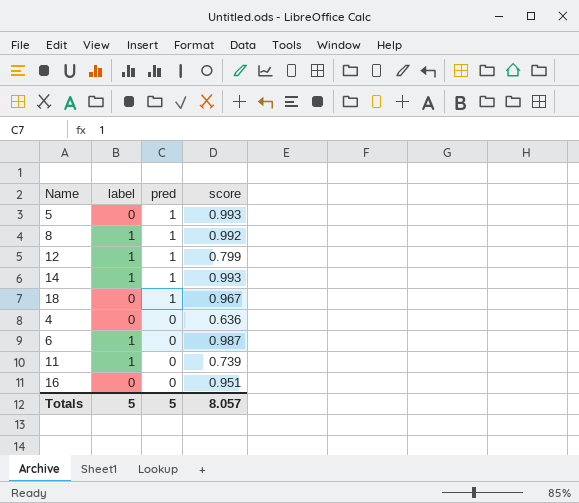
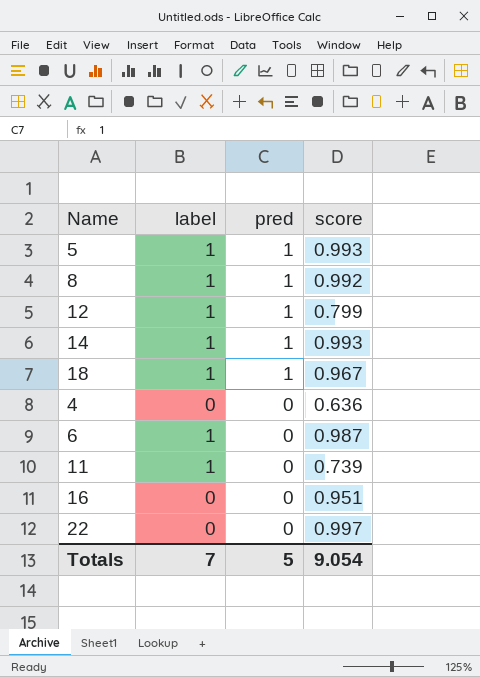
5 | label: 0 -> 1
18 | label: 0 -> 1
row 22: none -> 0 | 0 | 0.997
Totals | label: 5 -> 7
Totals | score: 8.057 -> 9.054

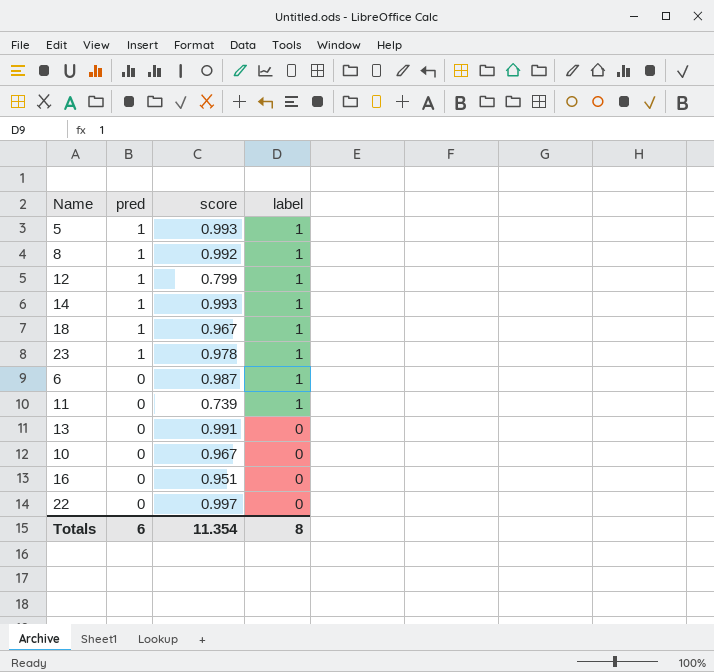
column label | position: 2 -> 4
row 4: 0 | 0 | 0.636 -> none
row 23: none -> 1 | 0.978 | 1
row 13: none -> 0 | 0.991 | 0
row 10: none -> 0 | 0.967 | 0
Totals | pred: 5 -> 6
Totals | score: 9.054 -> 11.354
Totals | label: 7 -> 8

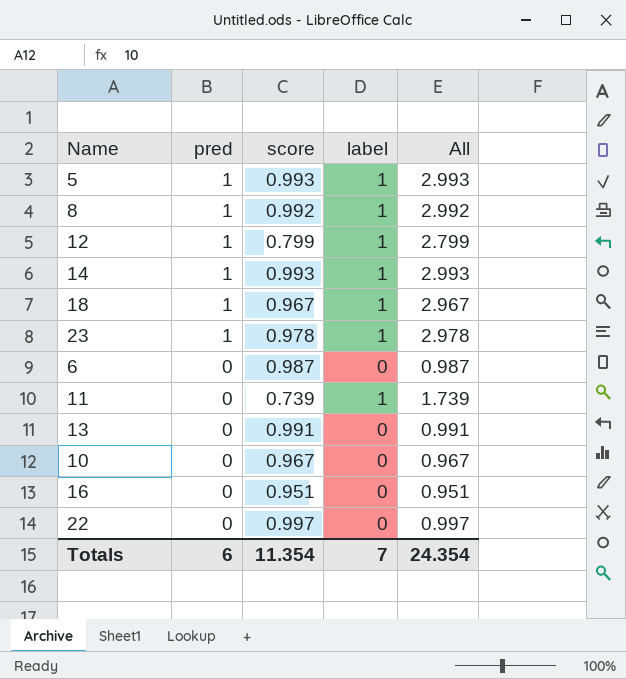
column All | formula: none -> [pred] + [score] + [label]
6 | label: 1 -> 0
Totals | label: 8 -> 7

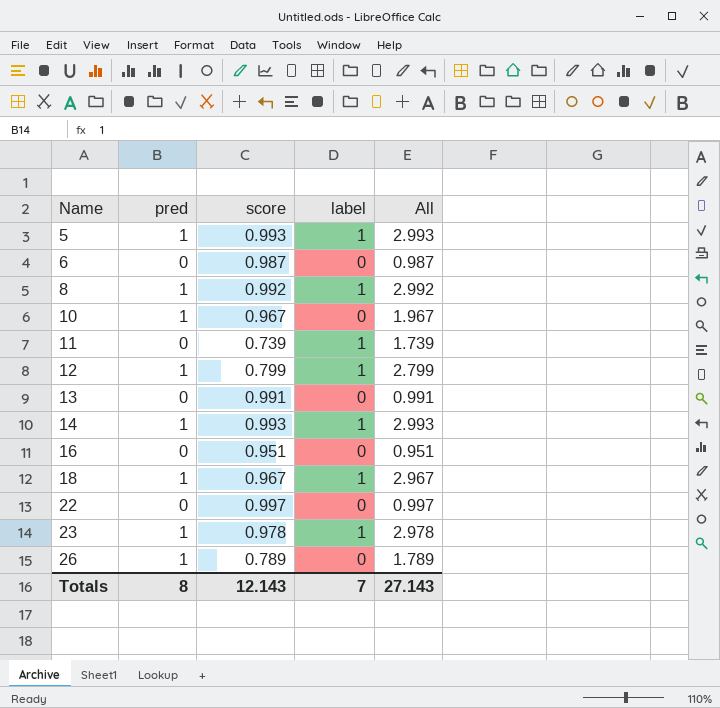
row order: pred descending -> Name ascending
10 | pred: 0 -> 1
10 | All: 0.967 -> 1.967
row 26: none -> 1 | 0.789 | 0 | 1.789
Totals | pred: 6 -> 8
Totals | score: 11.354 -> 12.143
Totals | All: 24.354 -> 27.143

